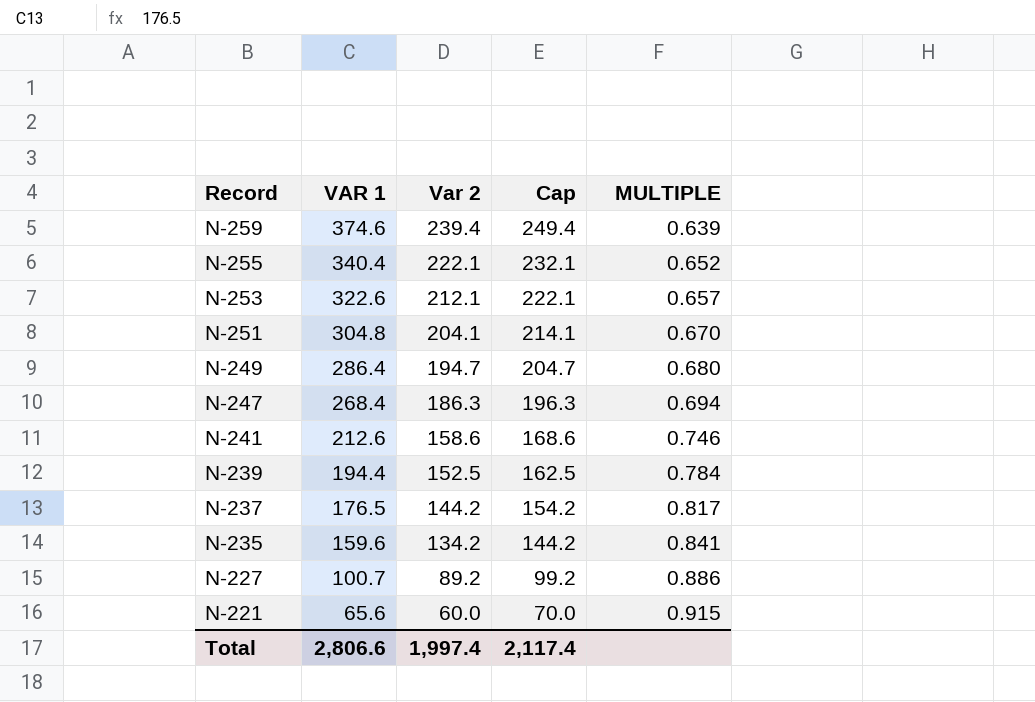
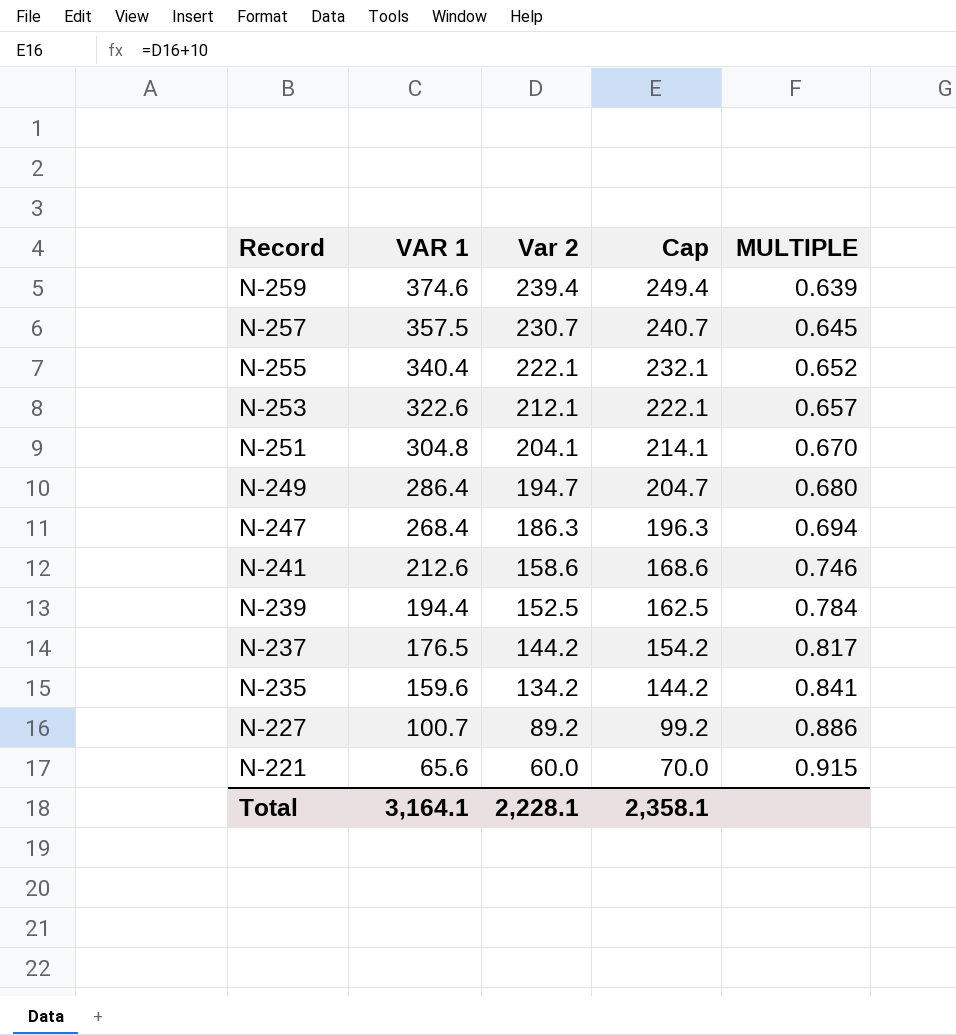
row N-257: none -> 357.5 | 230.7 | 240.7 | 0.645
Total | VAR 1: 2,806.6 -> 3,164.1
Total | Var 2: 1,997.4 -> 2,228.1
Total | Cap: 2,117.4 -> 2,358.1

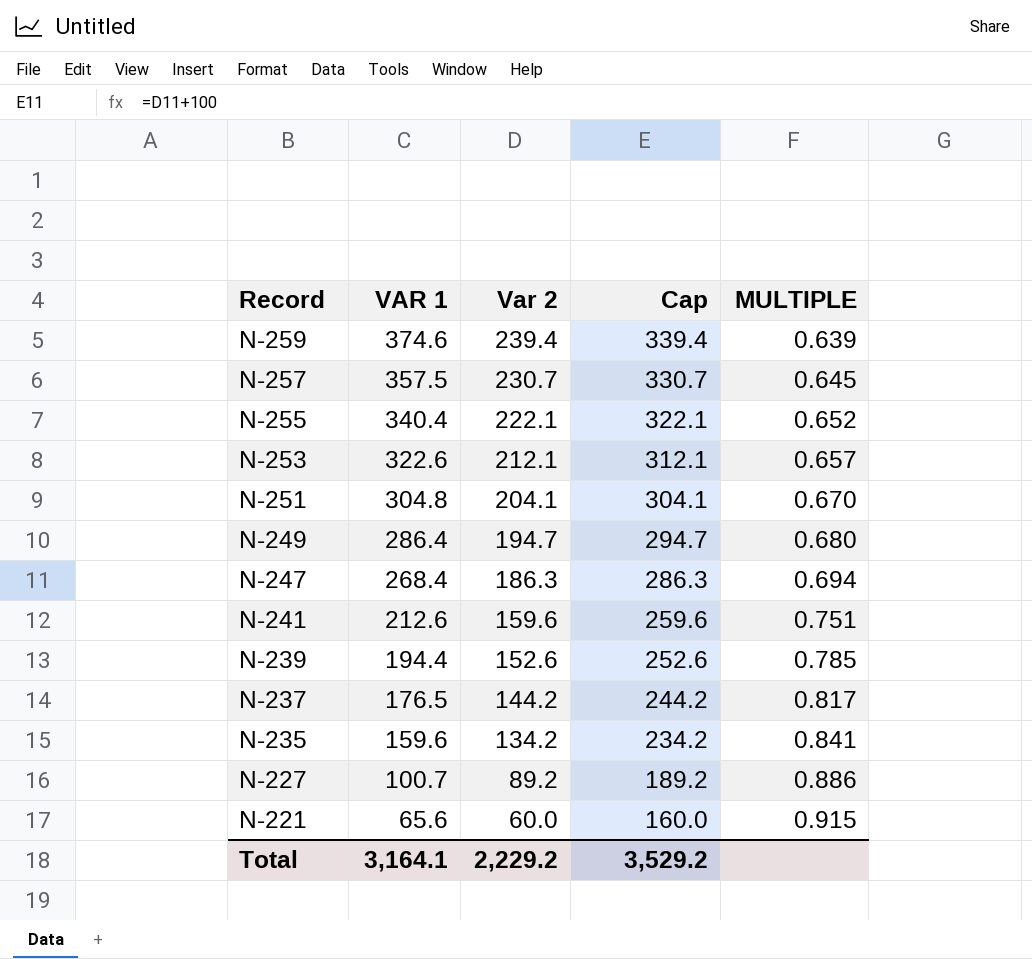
column Cap | formula: [Var 2] + 10 -> [Var 2] + 100
N-241 | Var 2: 158.6 -> 159.6
N-241 | MULTIPLE: 0.746 -> 0.751
N-239 | Var 2: 152.5 -> 152.6
N-239 | MULTIPLE: 0.784 -> 0.785
Total | Var 2: 2,228.1 -> 2,229.2
Total | Cap: 2,358.1 -> 3,529.2

